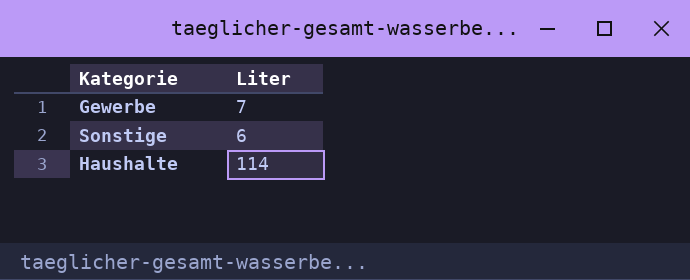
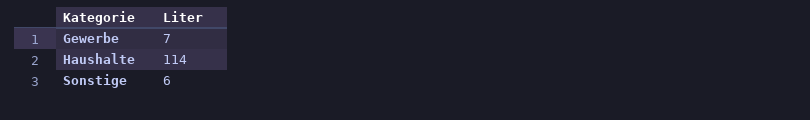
row order: none -> Kategorie ascending

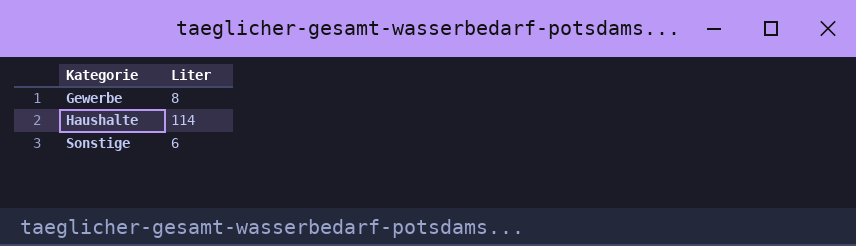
Gewerbe | Liter: 7 -> 8

